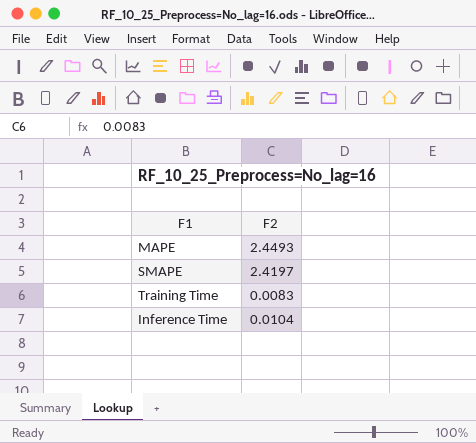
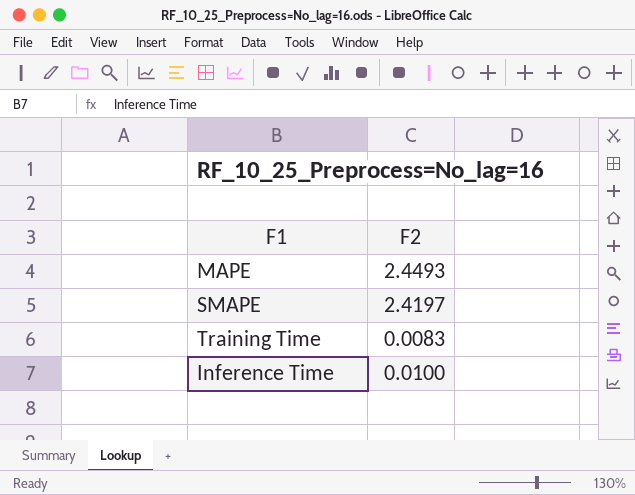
Inference Time | F2: 0.0104 -> 0.0100

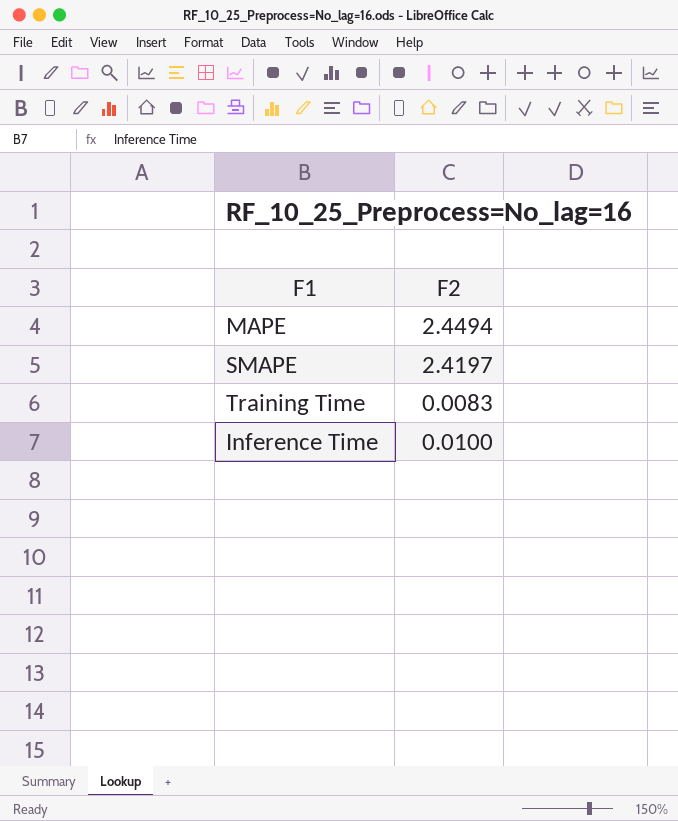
MAPE | F2: 2.4493 -> 2.4494

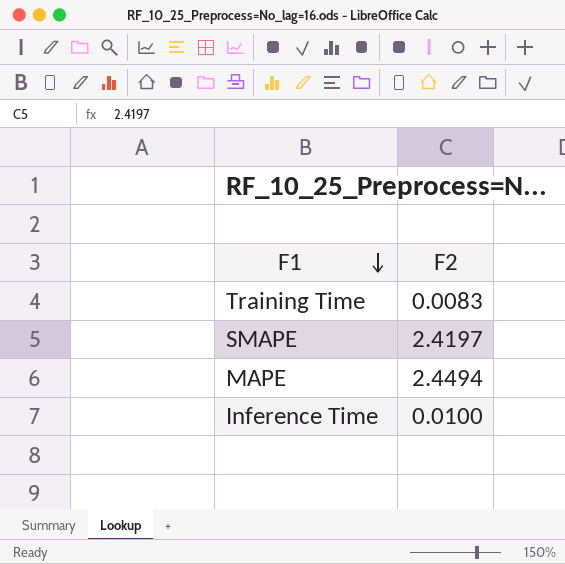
row order: none -> F1 descending

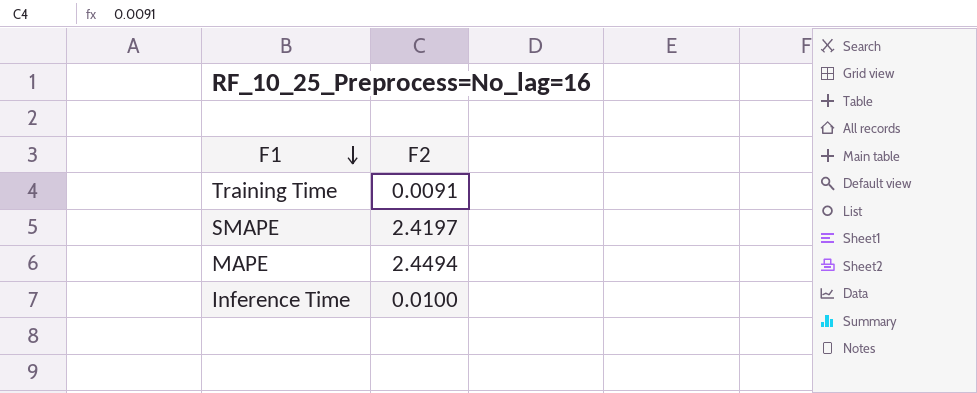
Training Time | F2: 0.0083 -> 0.0091

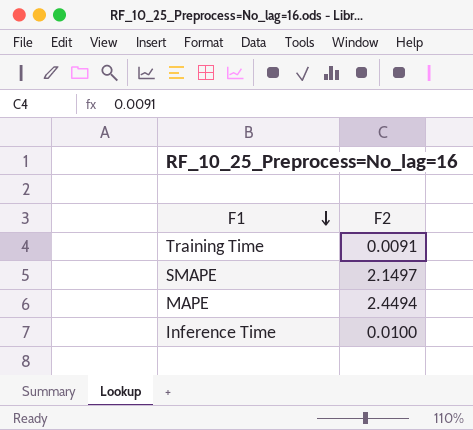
SMAPE | F2: 2.4197 -> 2.1497

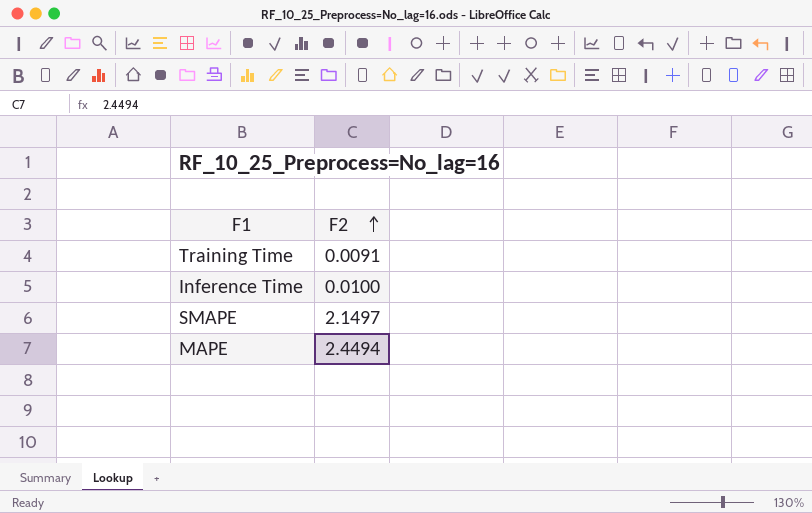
row order: F1 descending -> F2 ascending

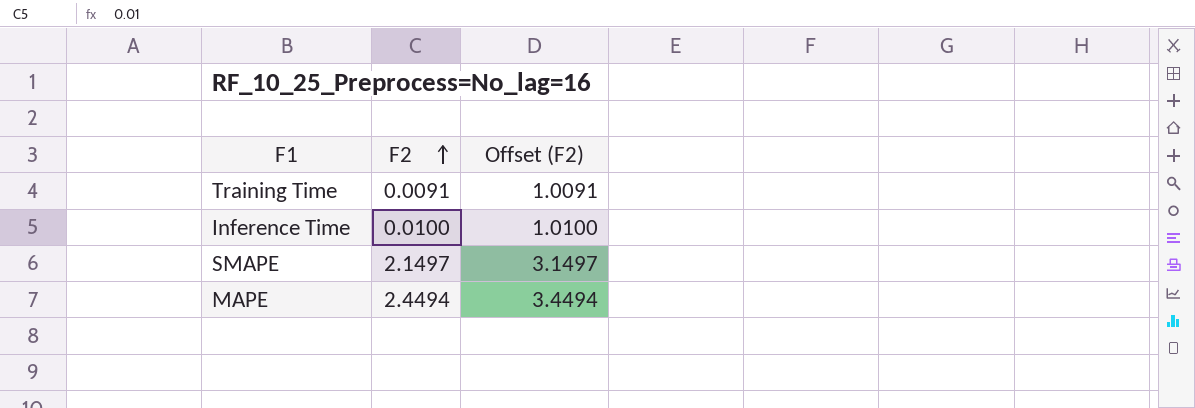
column Offset (F2) | formula: none -> [F2] + 1

